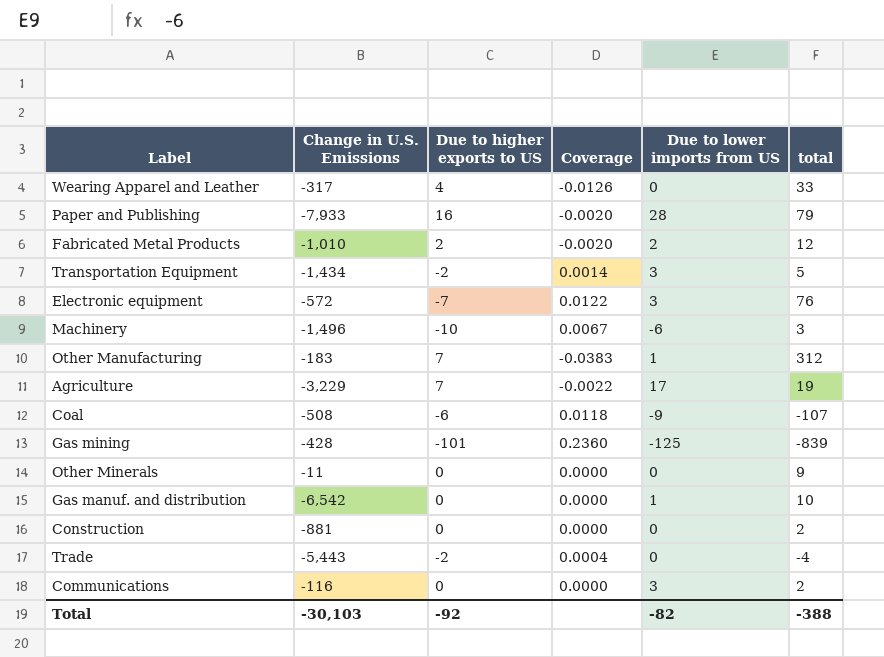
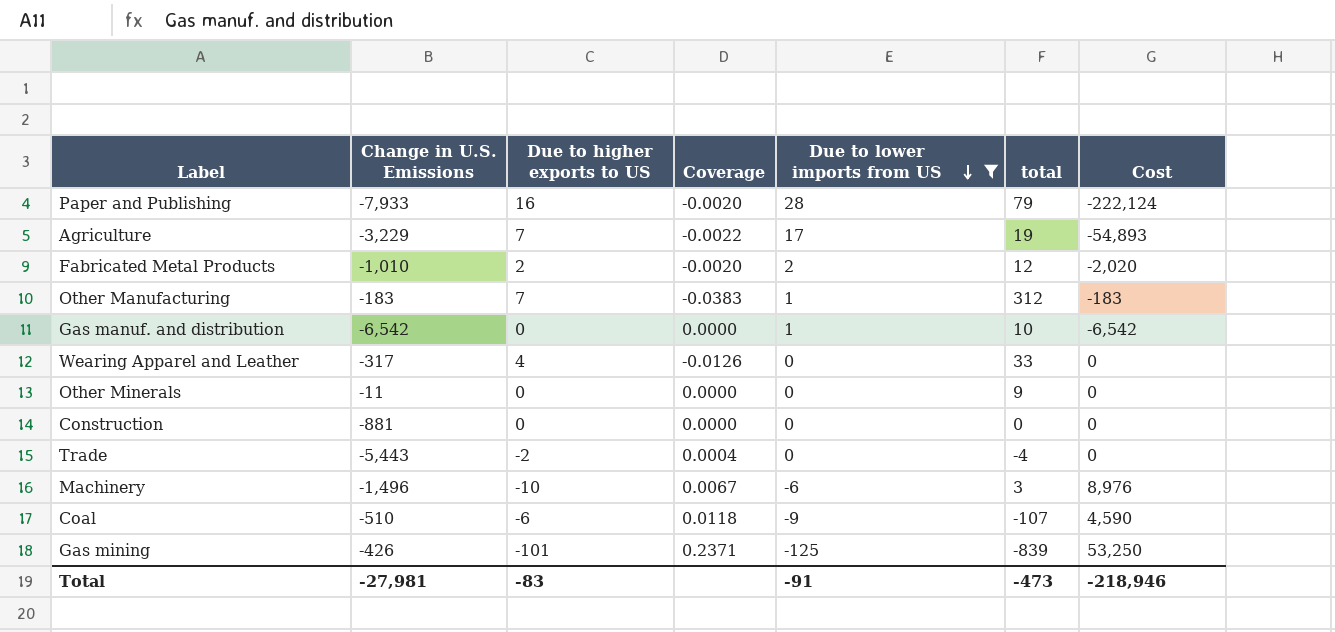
filter: none -> Due to lower imports from US != 3
row order: none -> Due to lower imports from US descending
column Cost | formula: none -> [Change in U.S. Emissions] * [Due to lower imports from US]
Construction | total: 2 -> 0
Coal | Change in U.S. Emissions: -508 -> -510
Gas mining | Change in U.S. Emissions: -428 -> -426
Gas mining | Coverage: 0.2360 -> 0.2371
Total | Change in U.S. Emissions: -30,103 -> -27,981
Total | Due to higher exports to US: -92 -> -83
Total | Due to lower imports from US: -82 -> -91
Total | total: -388 -> -473

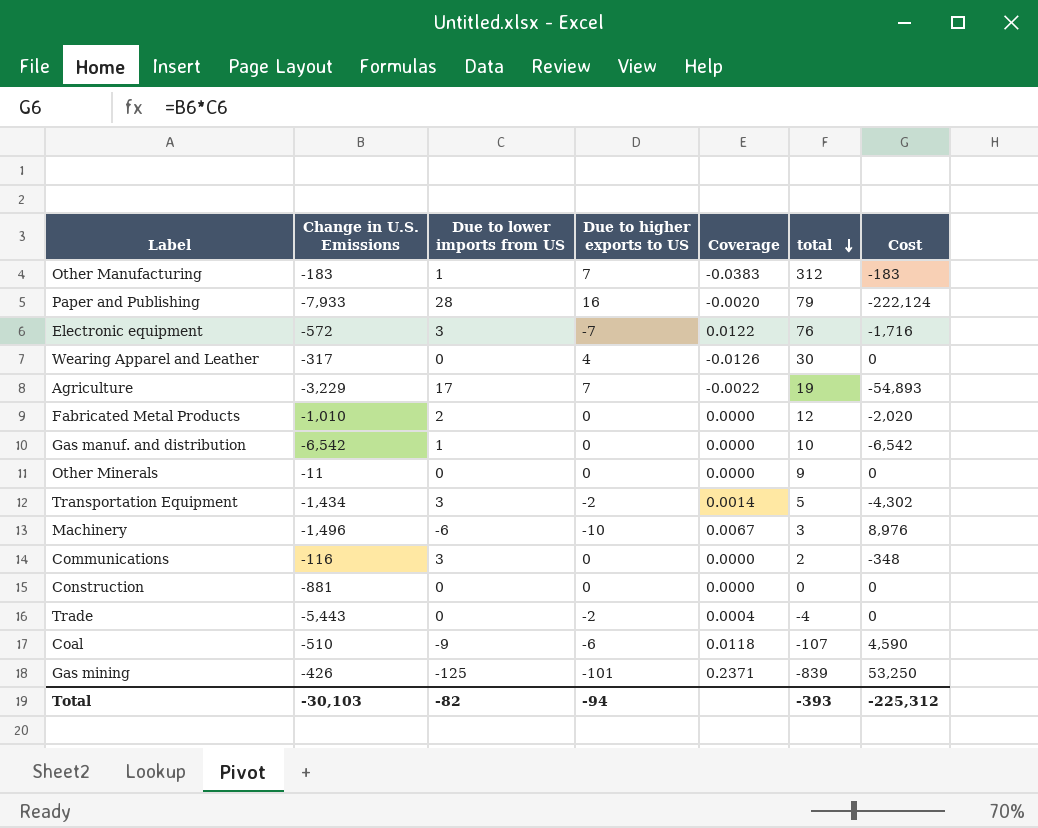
filter: Due to lower imports from US != 3 -> none
row order: Due to lower imports from US descending -> total descending
column Due to lower imports from US | position: 5 -> 3
Wearing Apparel and Leather | total: 33 -> 30
Fabricated Metal Products | Due to higher exports to US: 2 -> 0
Fabricated Metal Products | Coverage: -0.0020 -> 0.0000
Total | Change in U.S. Emissions: -27,981 -> -30,103
Total | Due to lower imports from US: -91 -> -82
Total | Due to higher exports to US: -83 -> -94
Total | total: -473 -> -393
Total | Cost: -218,946 -> -225,312

